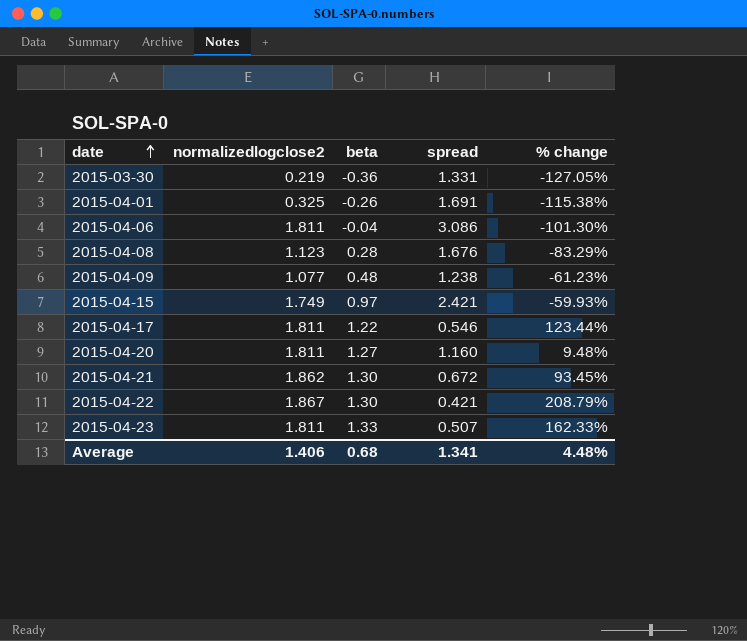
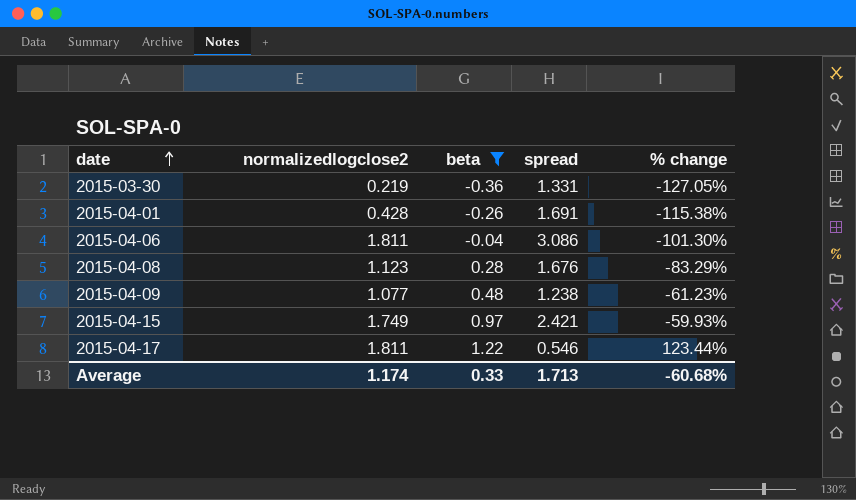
filter: none -> beta <= 1.22
2015-04-01 | normalizedlogclose2: 0.325 -> 0.428
Average | normalizedlogclose2: 1.406 -> 1.174
Average | beta: 0.68 -> 0.33
Average | spread: 1.341 -> 1.713
Average | % change: 4.48% -> -60.68%

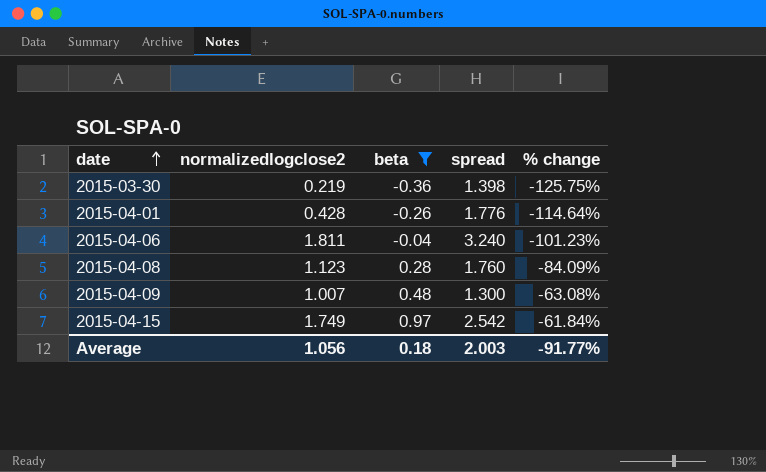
row 2015-04-17: 1.811 | 1.22 | 0.546 | 123.44% -> none
2015-03-30 | spread: 1.331 -> 1.398
2015-03-30 | % change: -127.05% -> -125.75%
2015-04-01 | spread: 1.691 -> 1.776
2015-04-01 | % change: -115.38% -> -114.64%
2015-04-06 | spread: 3.086 -> 3.240
2015-04-06 | % change: -101.30% -> -101.23%
2015-04-08 | spread: 1.676 -> 1.760
2015-04-08 | % change: -83.29% -> -84.09%
2015-04-09 | normalizedlogclose2: 1.077 -> 1.007
2015-04-09 | spread: 1.238 -> 1.300
2015-04-09 | % change: -61.23% -> -63.08%
2015-04-15 | spread: 2.421 -> 2.542
2015-04-15 | % change: -59.93% -> -61.84%
Average | normalizedlogclose2: 1.174 -> 1.056
Average | beta: 0.33 -> 0.18
Average | spread: 1.713 -> 2.003
Average | % change: -60.68% -> -91.77%

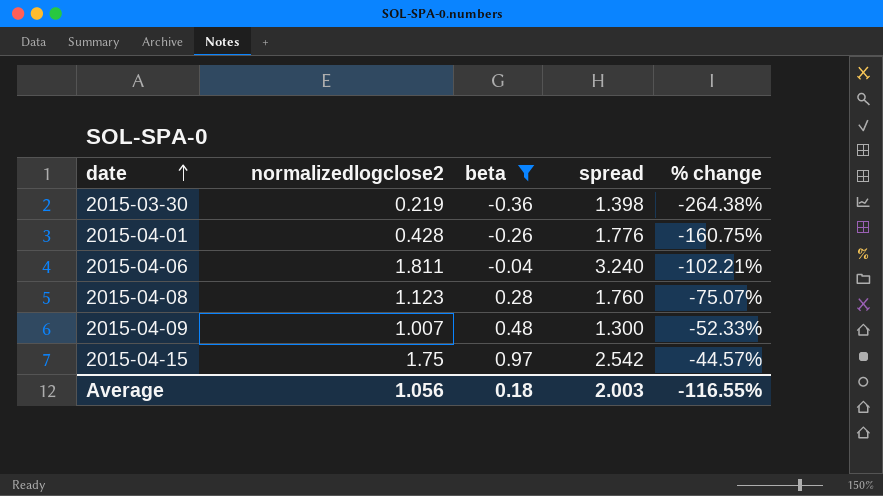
column % change | formula: ([beta] - [spread]) / [spread] -> ([beta] - [normalizedlogclose2]) / [normalizedlogclose2]
2015-04-15 | normalizedlogclose2: 1.749 -> 1.75
Average | % change: -91.77% -> -116.55%

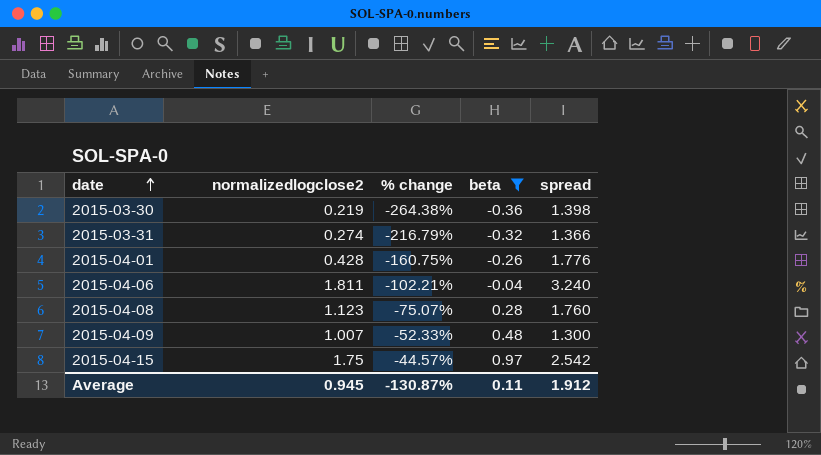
column % change | position: 5 -> 3
row 2015-03-31: none -> 0.274 | -216.79% | -0.32 | 1.366
Average | normalizedlogclose2: 1.056 -> 0.945
Average | % change: -116.55% -> -130.87%
Average | beta: 0.18 -> 0.11
Average | spread: 2.003 -> 1.912

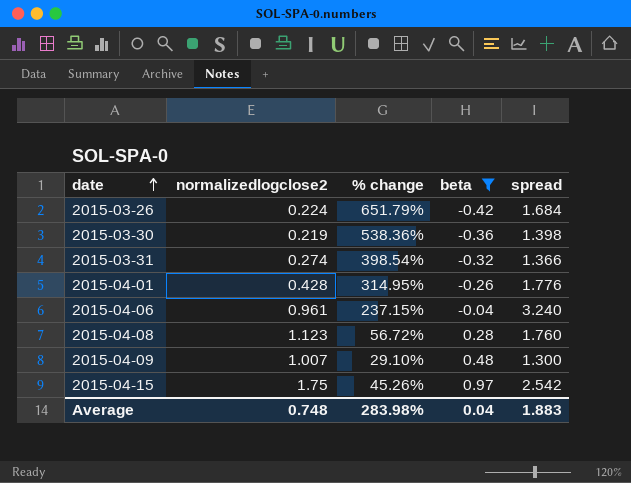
column % change | formula: ([beta] - [normalizedlogclose2]) / [normalizedlogclose2] -> ([spread] - [normalizedlogclose2]) / [normalizedlogclose2]
row 2015-03-26: none -> 0.224 | 651.79% | -0.42 | 1.684
2015-04-06 | normalizedlogclose2: 1.811 -> 0.961
Average | normalizedlogclose2: 0.945 -> 0.748
Average | % change: -130.87% -> 283.98%
Average | beta: 0.11 -> 0.04
Average | spread: 1.912 -> 1.883

